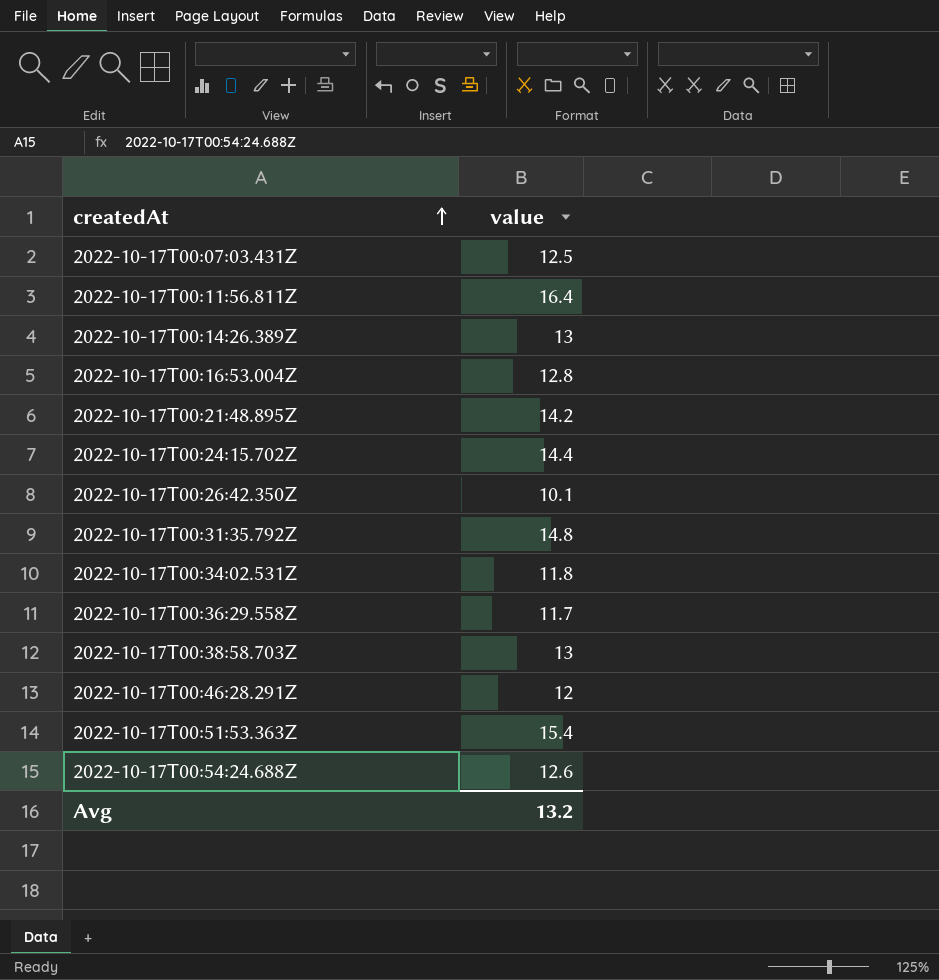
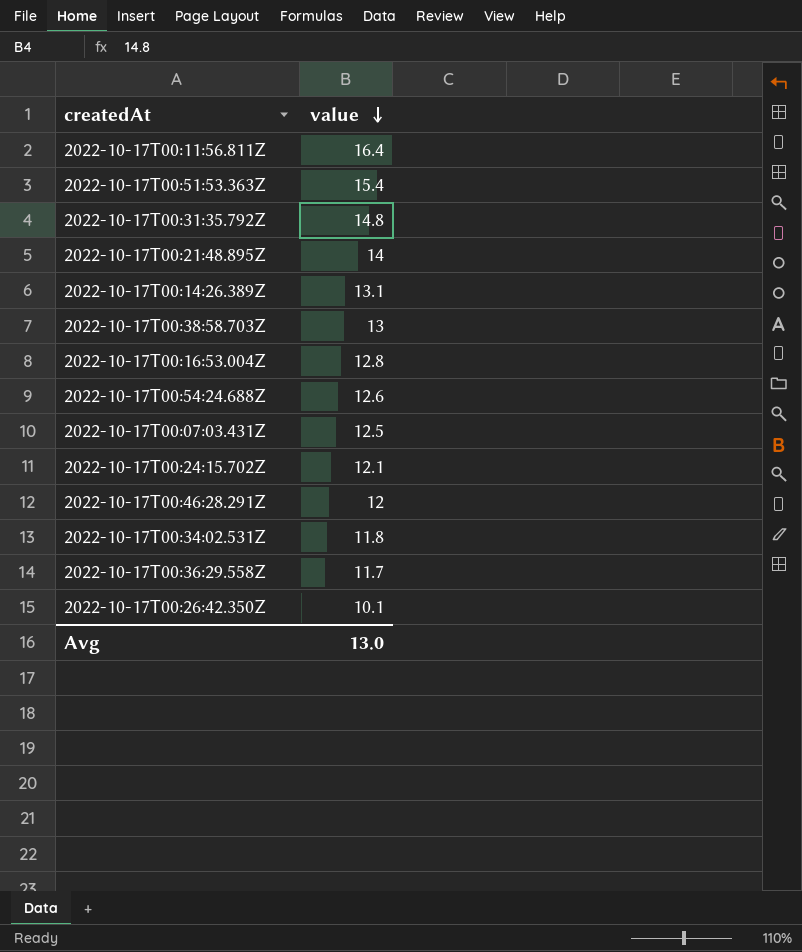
row order: createdAt ascending -> value descending
2022-10-17T00:21:48.895Z | value: 14.2 -> 14
2022-10-17T00:14:26.389Z | value: 13 -> 13.1
2022-10-17T00:24:15.702Z | value: 14.4 -> 12.1
Avg | value: 13.2 -> 13.0

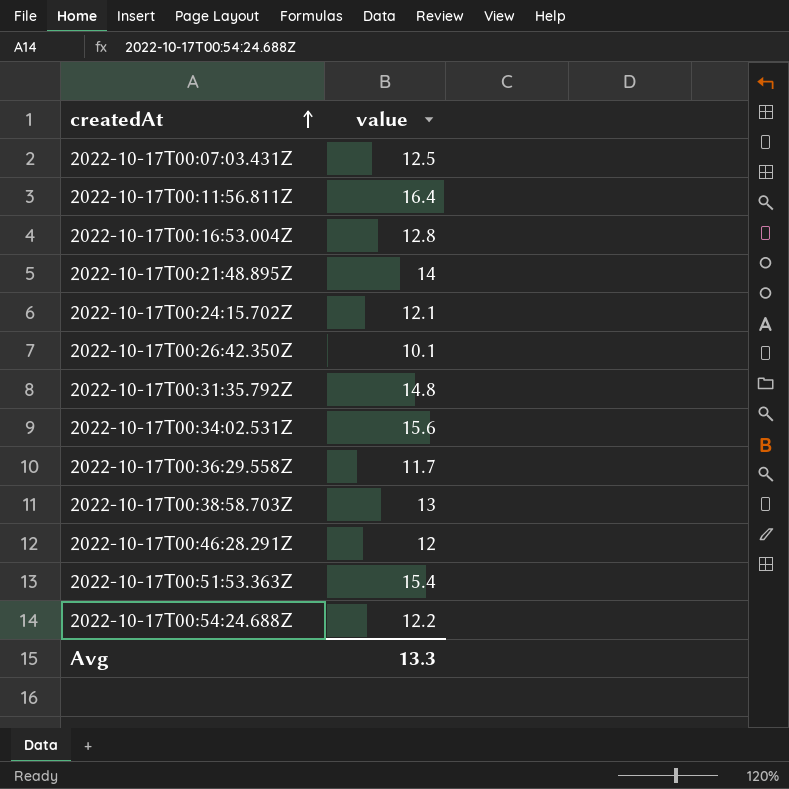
row order: value descending -> createdAt ascending
row 2022-10-17T00:14:26.389Z: 13.1 -> none
2022-10-17T00:34:02.531Z | value: 11.8 -> 15.6
2022-10-17T00:54:24.688Z | value: 12.6 -> 12.2
Avg | value: 13.0 -> 13.3

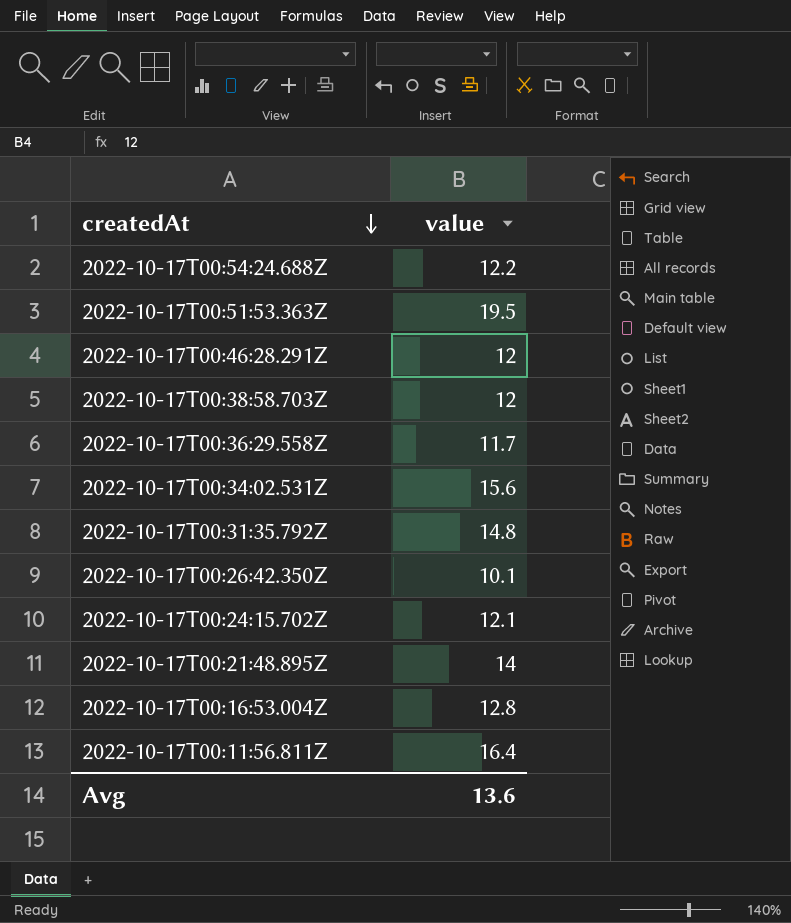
row order: createdAt ascending -> createdAt descending
row 2022-10-17T00:07:03.431Z: 12.5 -> none
2022-10-17T00:51:53.363Z | value: 15.4 -> 19.5
2022-10-17T00:38:58.703Z | value: 13 -> 12
Avg | value: 13.3 -> 13.6

